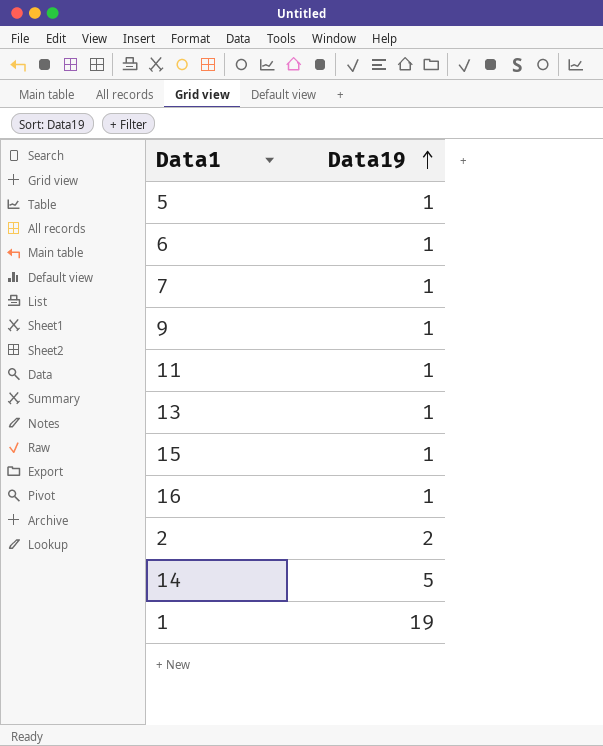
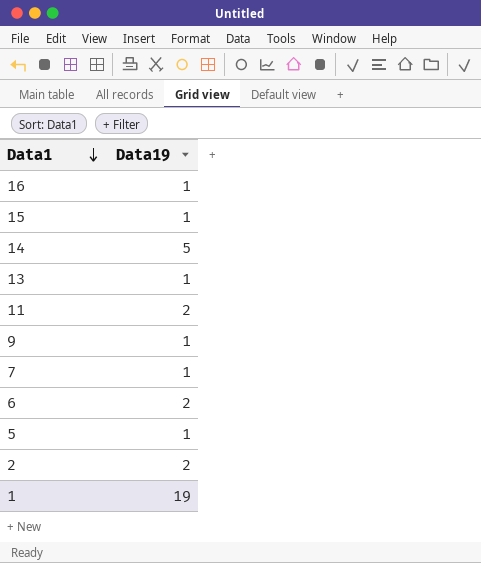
row order: Data19 ascending -> Data1 descending
11 | Data19: 1 -> 2
6 | Data19: 1 -> 2

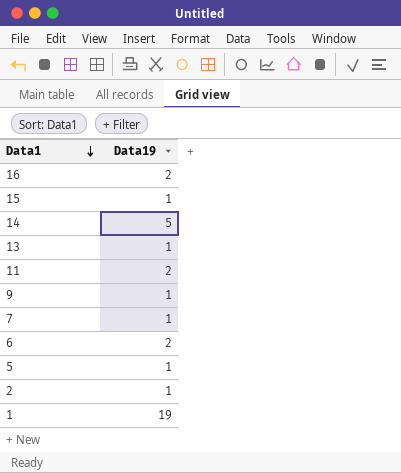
16 | Data19: 1 -> 2
2 | Data19: 2 -> 1

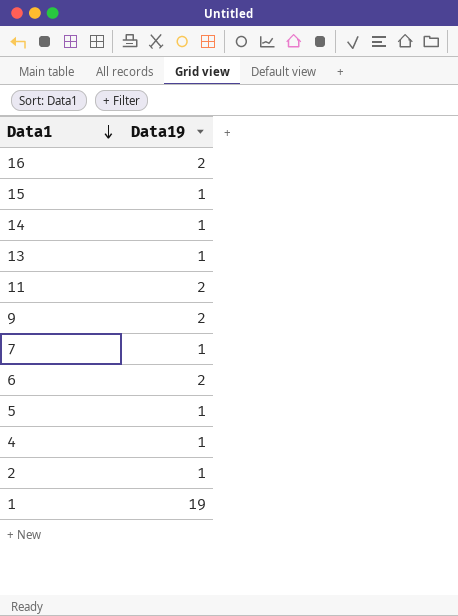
14 | Data19: 5 -> 1
9 | Data19: 1 -> 2
row 4: none -> 1

